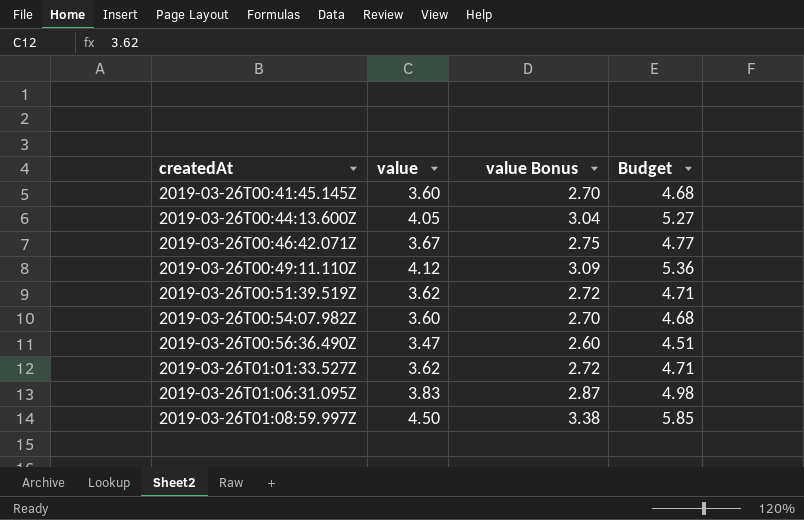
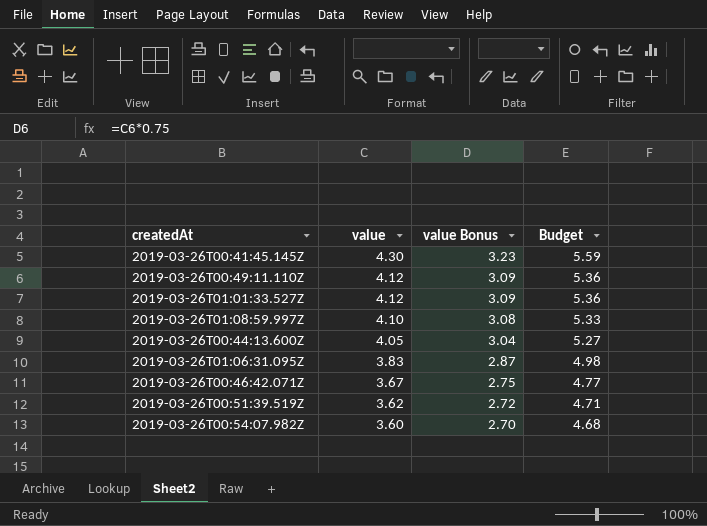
row order: createdAt ascending -> value descending
row 2019-03-26T00:56:36.490Z: 3.47 | 2.60 | 4.51 -> none
2019-03-26T00:41:45.145Z | value: 3.60 -> 4.30
2019-03-26T00:41:45.145Z | value Bonus: 2.70 -> 3.23
2019-03-26T00:41:45.145Z | Budget: 4.68 -> 5.59
2019-03-26T01:01:33.527Z | value: 3.62 -> 4.12
2019-03-26T01:01:33.527Z | value Bonus: 2.72 -> 3.09
2019-03-26T01:01:33.527Z | Budget: 4.71 -> 5.36
2019-03-26T01:08:59.997Z | value: 4.50 -> 4.10
2019-03-26T01:08:59.997Z | value Bonus: 3.38 -> 3.08
2019-03-26T01:08:59.997Z | Budget: 5.85 -> 5.33

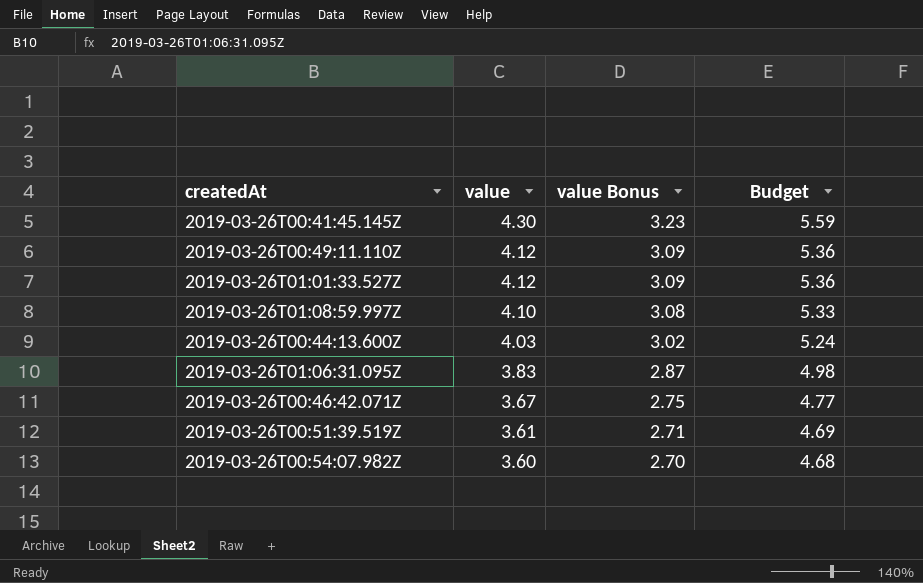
2019-03-26T00:44:13.600Z | value: 4.05 -> 4.03
2019-03-26T00:44:13.600Z | value Bonus: 3.04 -> 3.02
2019-03-26T00:44:13.600Z | Budget: 5.27 -> 5.24
2019-03-26T00:51:39.519Z | value: 3.62 -> 3.61
2019-03-26T00:51:39.519Z | value Bonus: 2.72 -> 2.71
2019-03-26T00:51:39.519Z | Budget: 4.71 -> 4.69

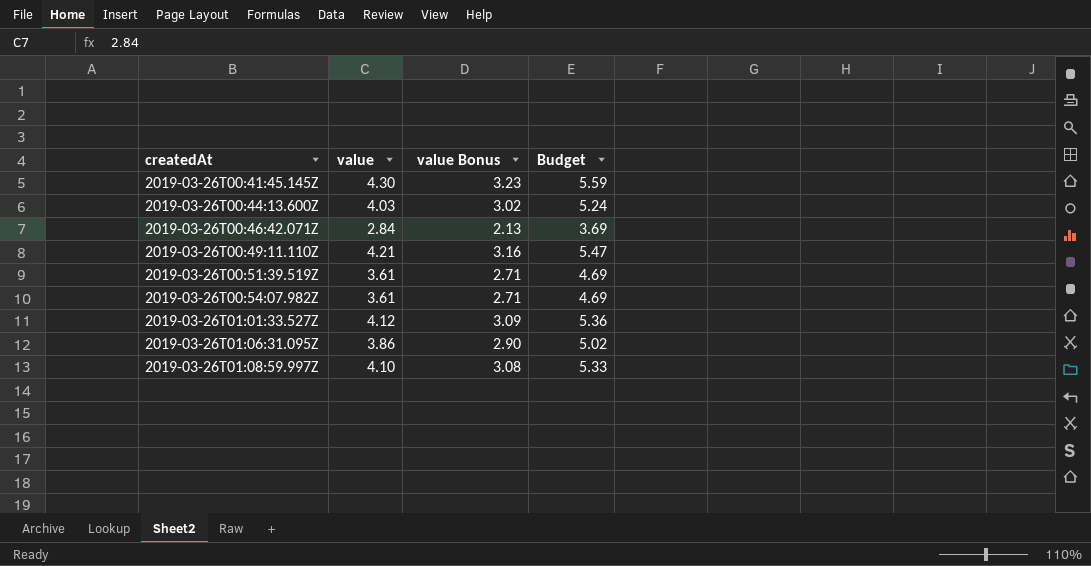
row order: value descending -> createdAt ascending
2019-03-26T00:46:42.071Z | value: 3.67 -> 2.84
2019-03-26T00:46:42.071Z | value Bonus: 2.75 -> 2.13
2019-03-26T00:46:42.071Z | Budget: 4.77 -> 3.69
2019-03-26T00:49:11.110Z | value: 4.12 -> 4.21
2019-03-26T00:49:11.110Z | value Bonus: 3.09 -> 3.16
2019-03-26T00:49:11.110Z | Budget: 5.36 -> 5.47
2019-03-26T00:54:07.982Z | value: 3.60 -> 3.61
2019-03-26T00:54:07.982Z | value Bonus: 2.70 -> 2.71
2019-03-26T00:54:07.982Z | Budget: 4.68 -> 4.69
2019-03-26T01:06:31.095Z | value: 3.83 -> 3.86
2019-03-26T01:06:31.095Z | value Bonus: 2.87 -> 2.90
2019-03-26T01:06:31.095Z | Budget: 4.98 -> 5.02

